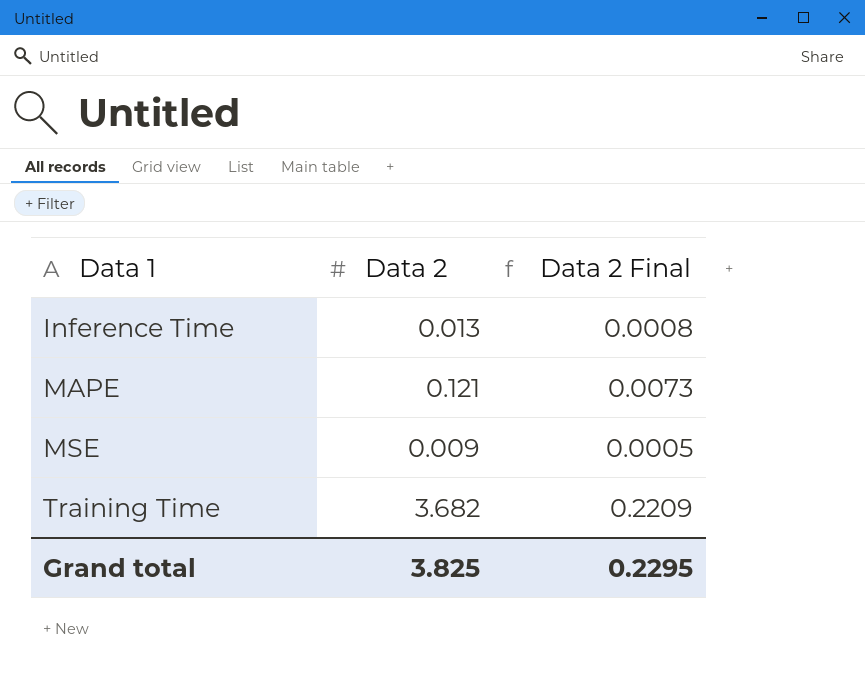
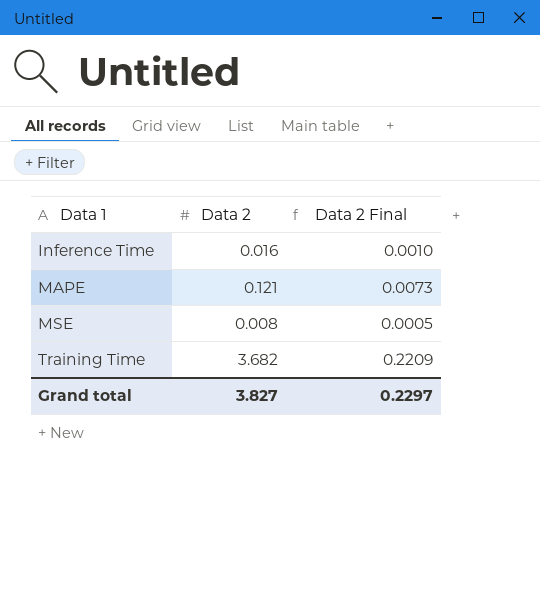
Inference Time | Data 2: 0.013 -> 0.016
Inference Time | Data 2 Final: 0.0008 -> 0.0010
MSE | Data 2: 0.009 -> 0.008
Grand total | Data 2: 3.825 -> 3.827
Grand total | Data 2 Final: 0.2295 -> 0.2297

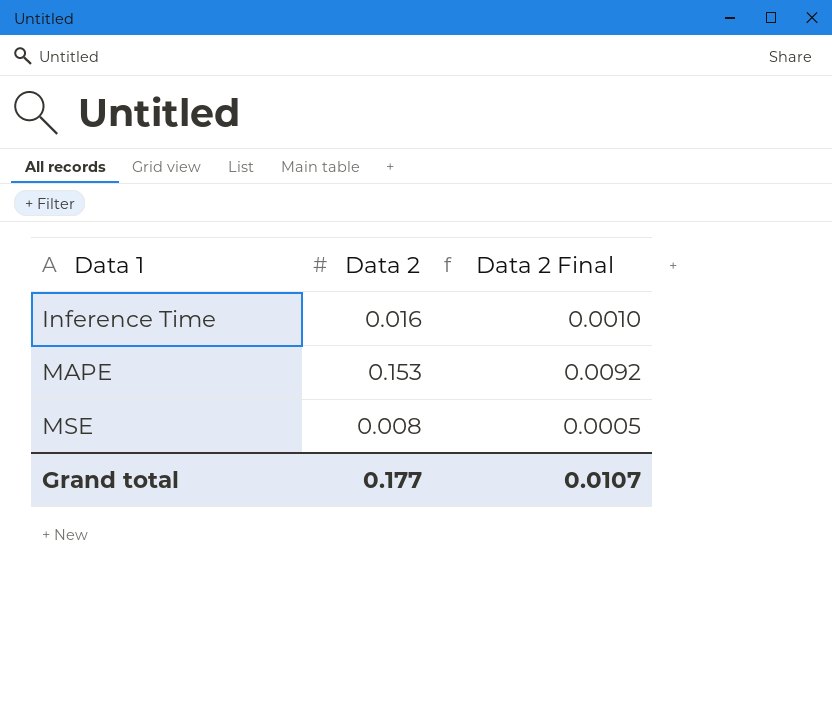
row Training Time: 3.682 | 0.2209 -> none
MAPE | Data 2: 0.121 -> 0.153
MAPE | Data 2 Final: 0.0073 -> 0.0092
Grand total | Data 2: 3.827 -> 0.177
Grand total | Data 2 Final: 0.2297 -> 0.0107

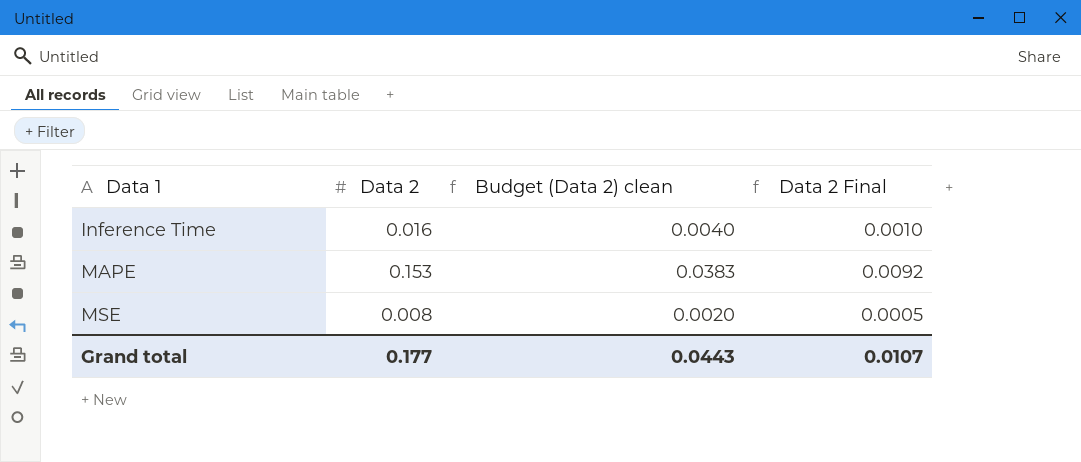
column Budget (Data 2) clean | formula: none -> [Data 2] * 0.25

